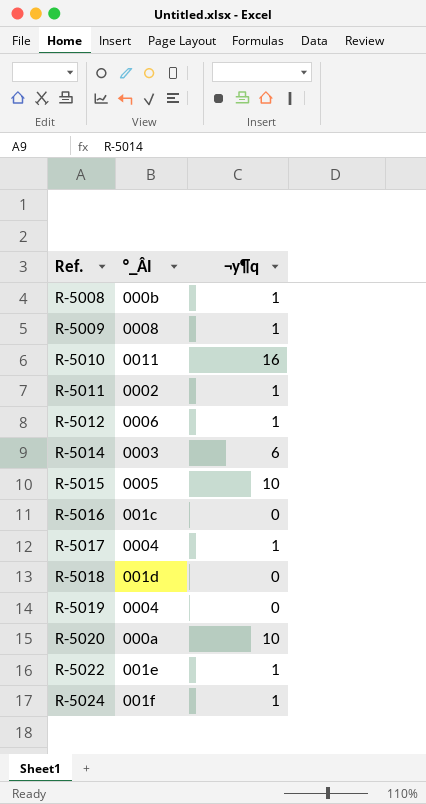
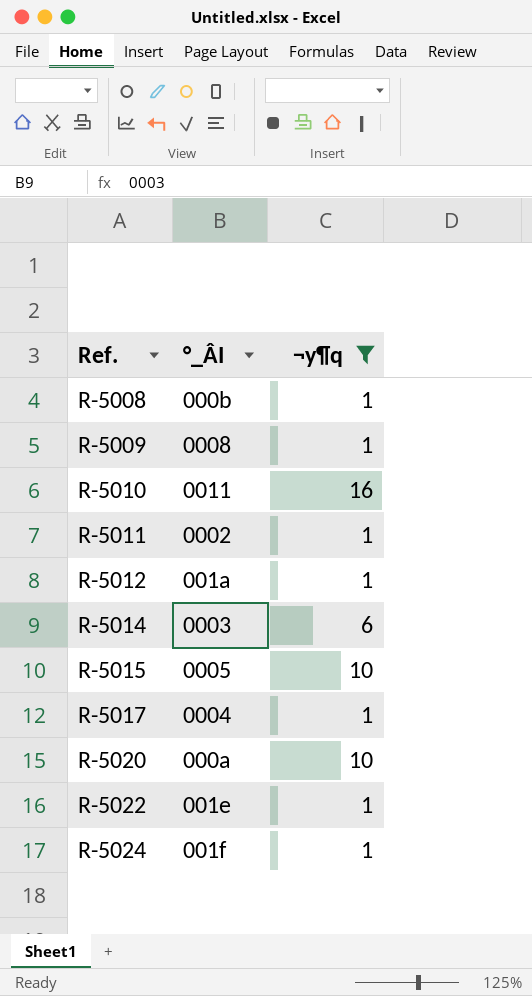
filter: none -> ¬y¶q != 0
R-5012 | °_ÂI: 0006 -> 001a

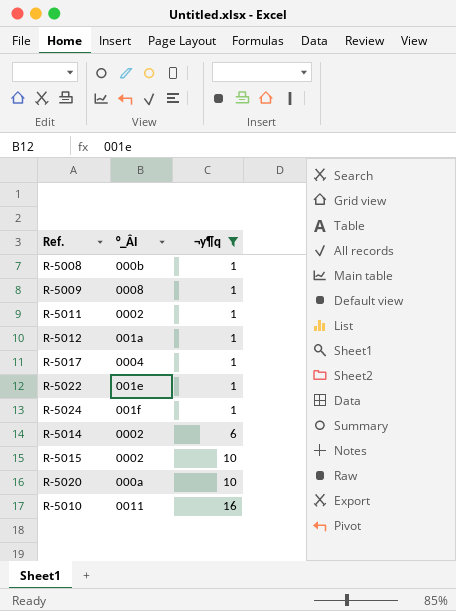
row order: Ref. ascending -> ¬y¶q ascending
R-5014 | °_ÂI: 0003 -> 0002
R-5015 | °_ÂI: 0005 -> 0002

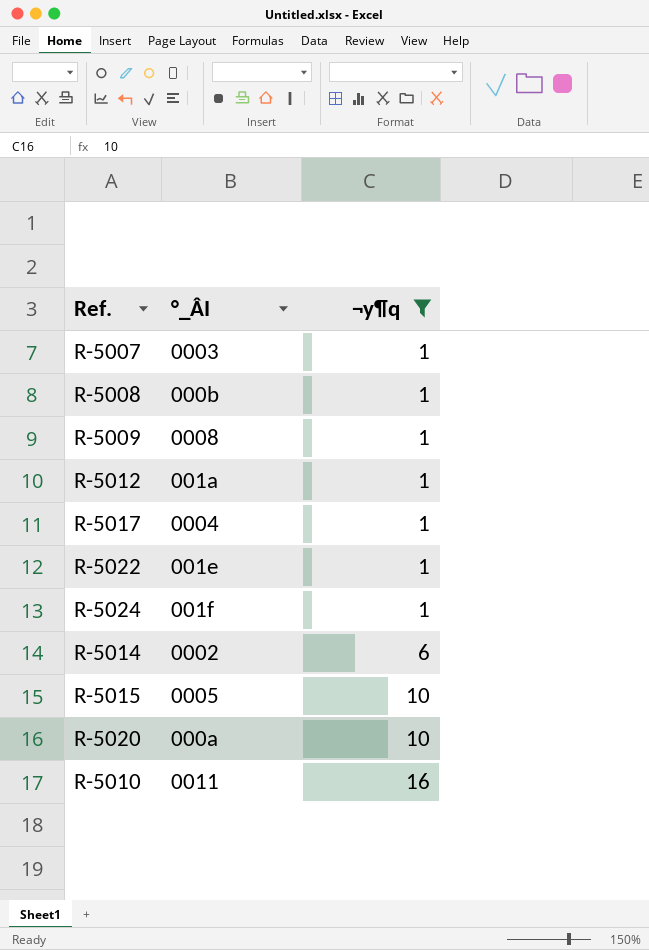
row R-5011: 0002 | 1 -> none
row R-5007: none -> 0003 | 1
R-5015 | °_ÂI: 0002 -> 0005

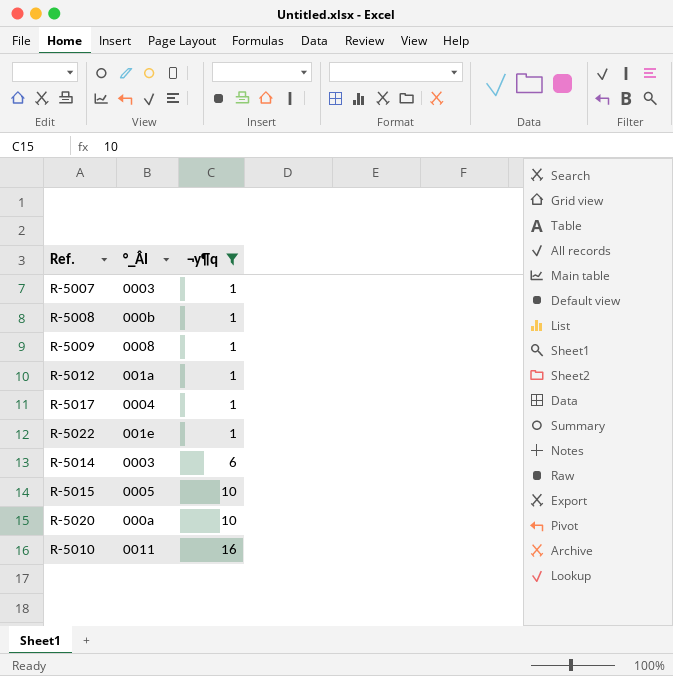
row R-5024: 001f | 1 -> none
R-5014 | °_ÂI: 0002 -> 0003

